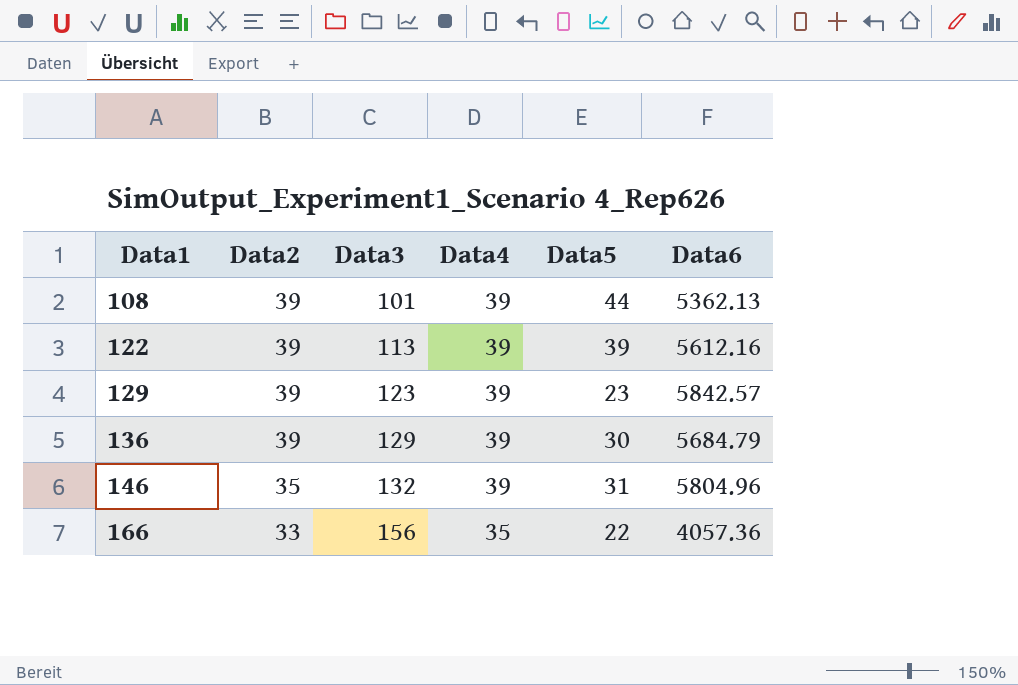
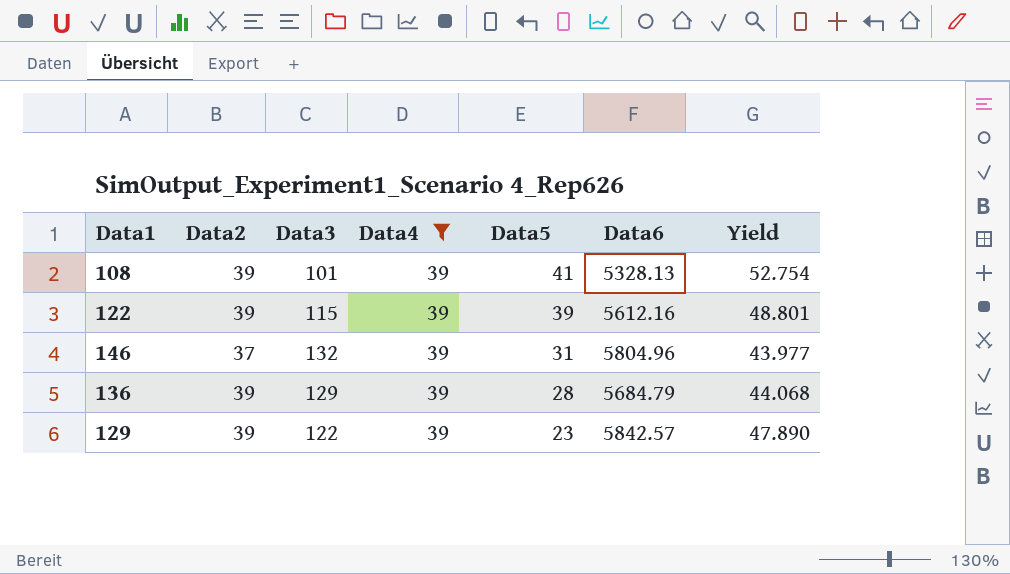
filter: none -> Data4 = 39
row order: Data1 ascending -> Data5 descending
column Yield | formula: none -> [Data6] / [Data3]
108 | Data5: 44 -> 41
108 | Data6: 5362.13 -> 5328.13
122 | Data3: 113 -> 115
146 | Data2: 35 -> 37
136 | Data5: 30 -> 28
129 | Data3: 123 -> 122

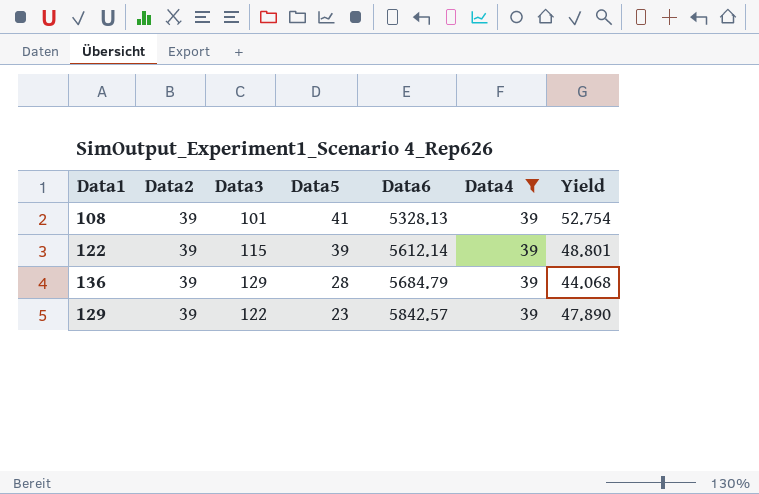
column Data4 | position: 4 -> 6
row 146: 37 | 132 | 39 | 31 | 5804.96 | 43.977 -> none
122 | Data6: 5612.16 -> 5612.14

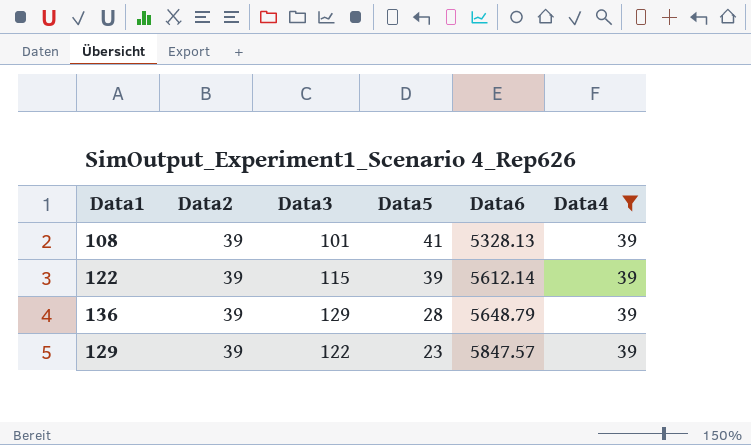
column Yield | formula: [Data6] / [Data3] -> none
136 | Data6: 5684.79 -> 5648.79
129 | Data6: 5842.57 -> 5847.57

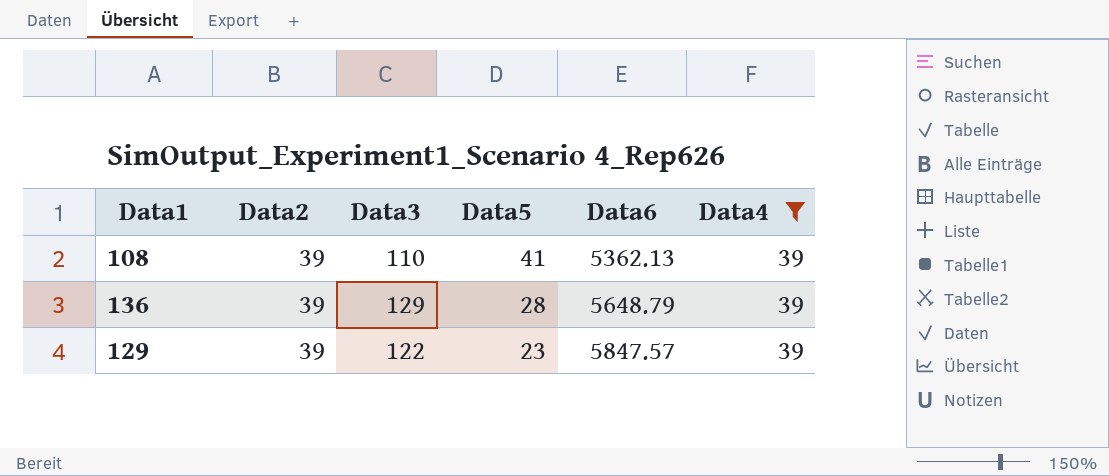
row 122: 39 | 115 | 39 | 5612.14 | 39 -> none
108 | Data3: 101 -> 110
108 | Data6: 5328.13 -> 5362.13

